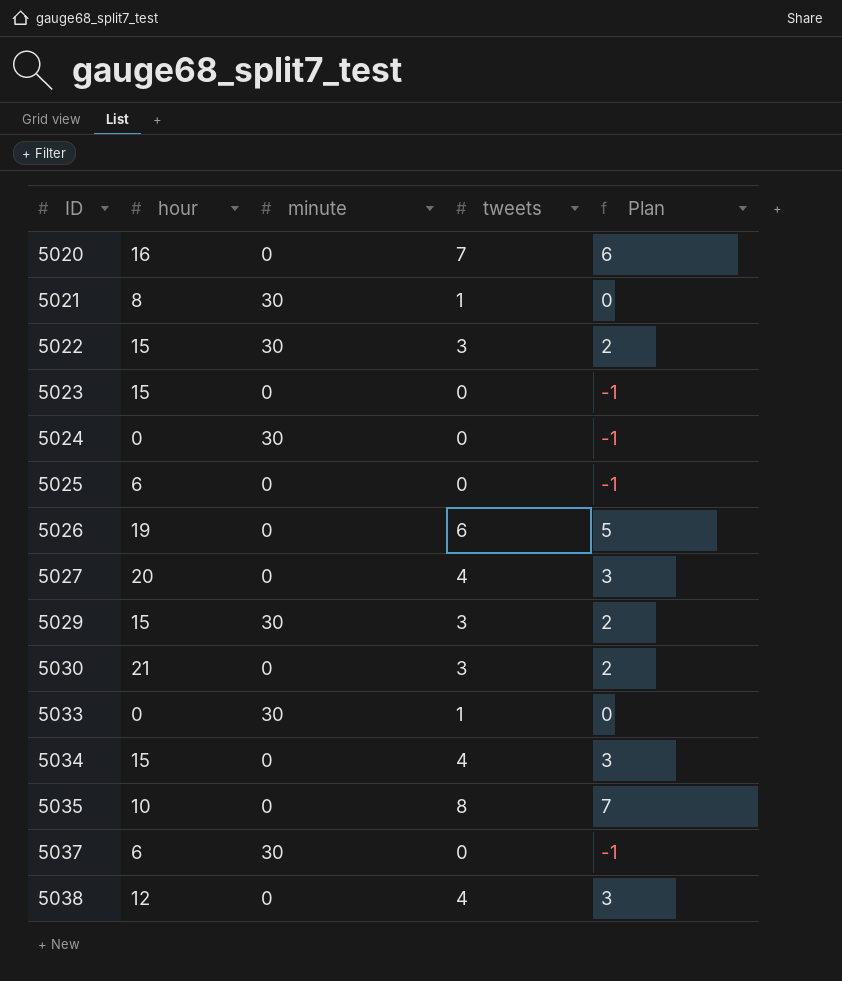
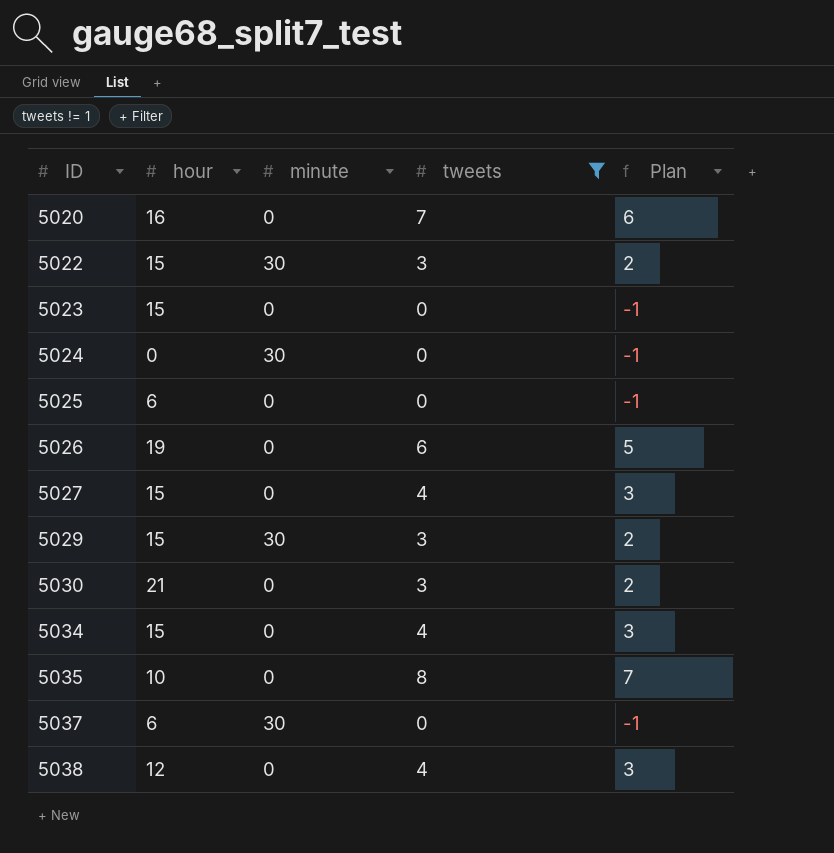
filter: none -> tweets != 1
5027 | hour: 20 -> 15

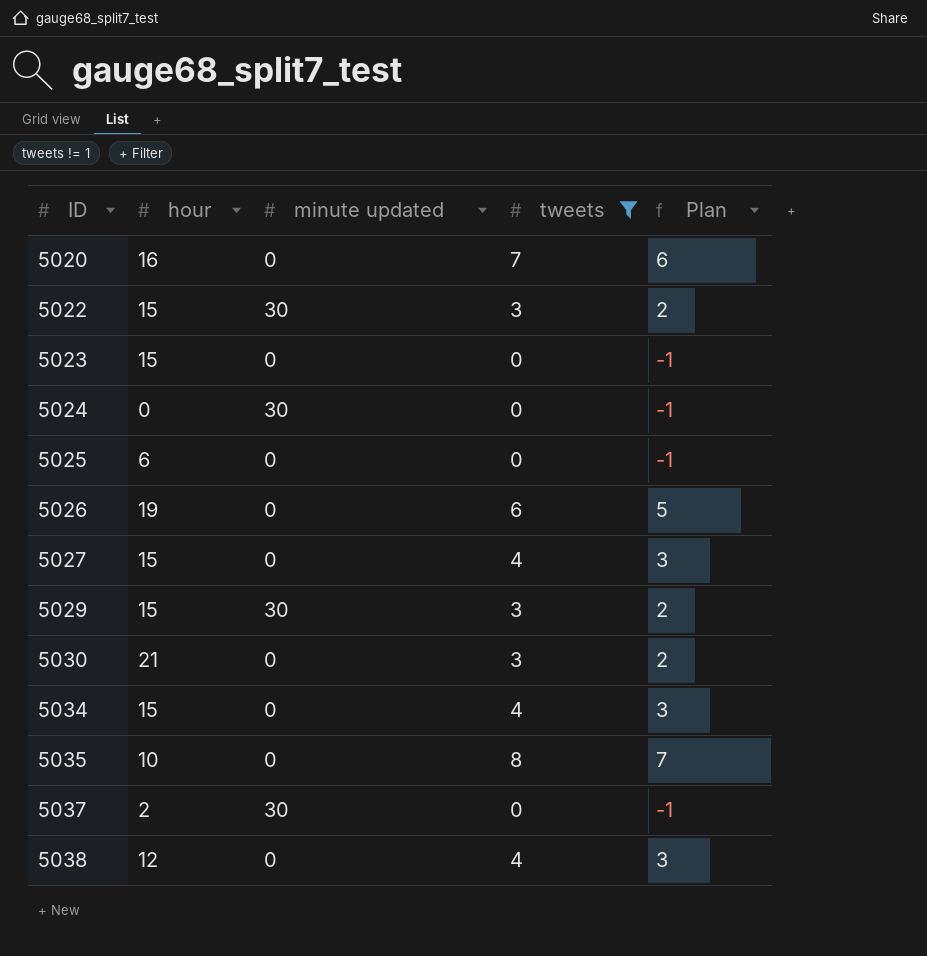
column name: minute -> minute updated
5037 | hour: 6 -> 2

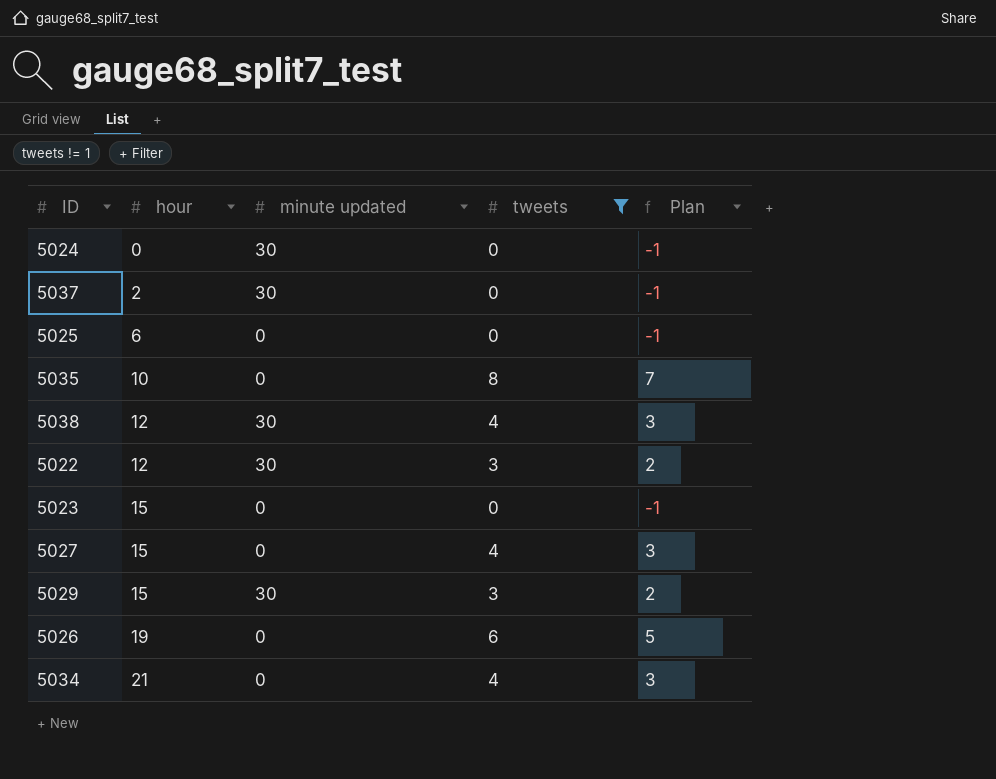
row order: ID ascending -> hour ascending
row 5020: 16 | 0 | 7 | 6 -> none
row 5030: 21 | 0 | 3 | 2 -> none
5038 | minute updated: 0 -> 30
5022 | hour: 15 -> 12
5034 | hour: 15 -> 21

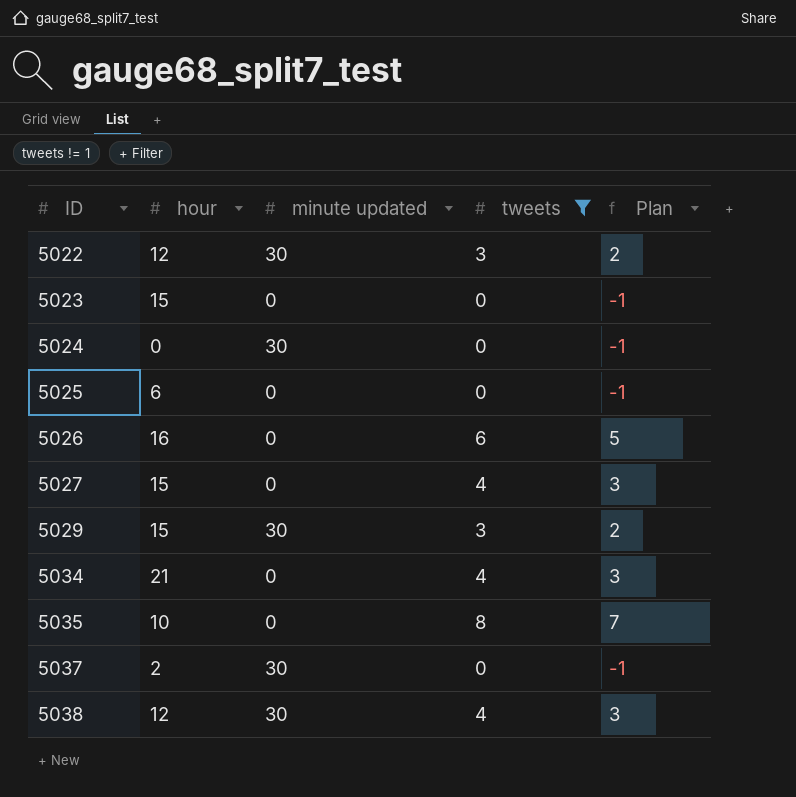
row order: hour ascending -> ID ascending
5026 | hour: 19 -> 16

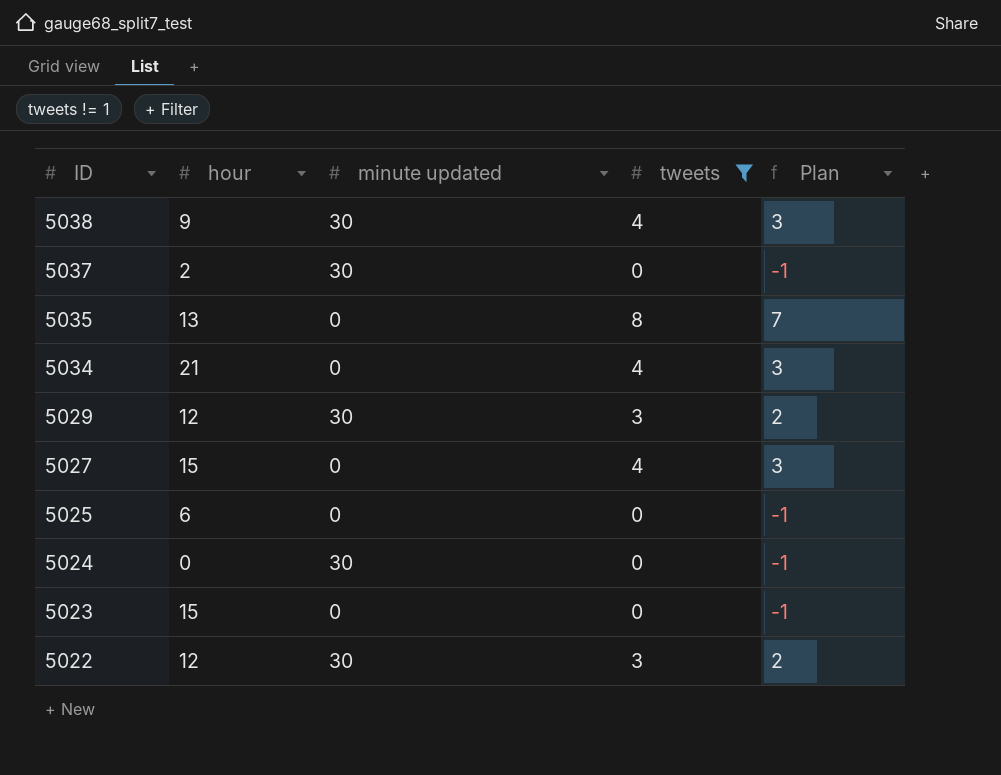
row order: ID ascending -> ID descending
row 5026: 16 | 0 | 6 | 5 -> none
5038 | hour: 12 -> 9
5035 | hour: 10 -> 13
5029 | hour: 15 -> 12

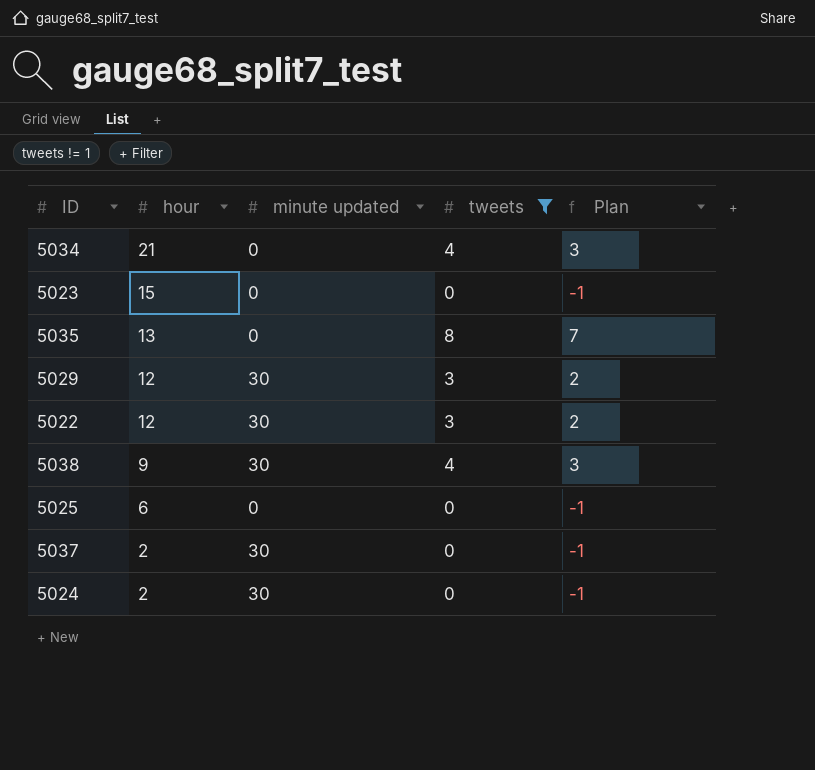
row order: ID descending -> hour descending
row 5027: 15 | 0 | 4 | 3 -> none
5024 | hour: 0 -> 2

